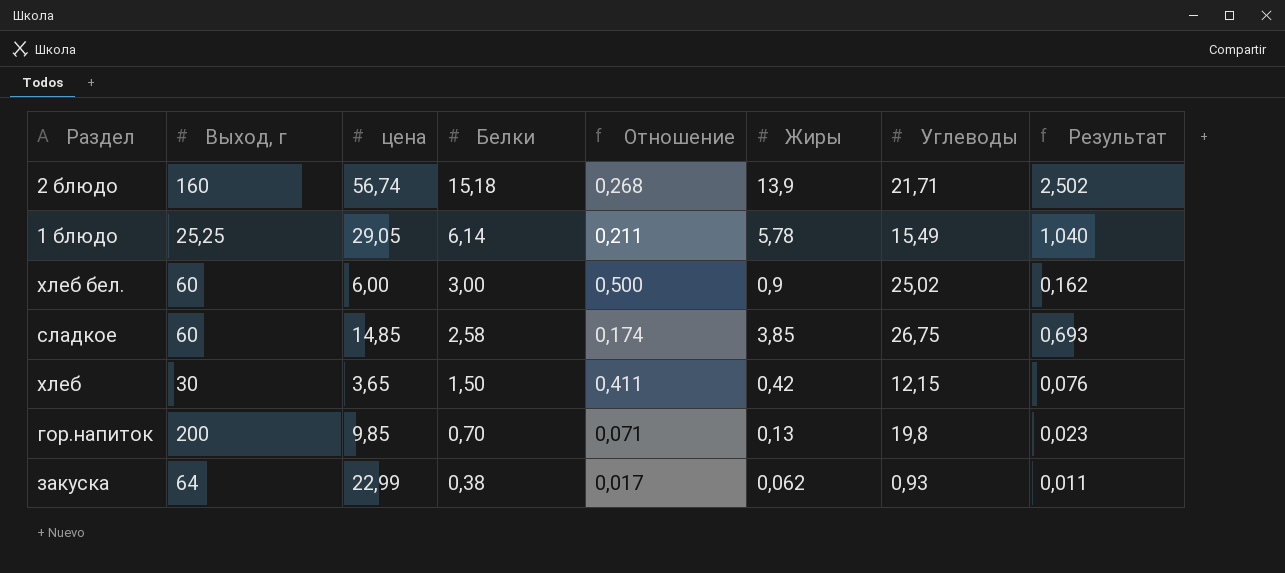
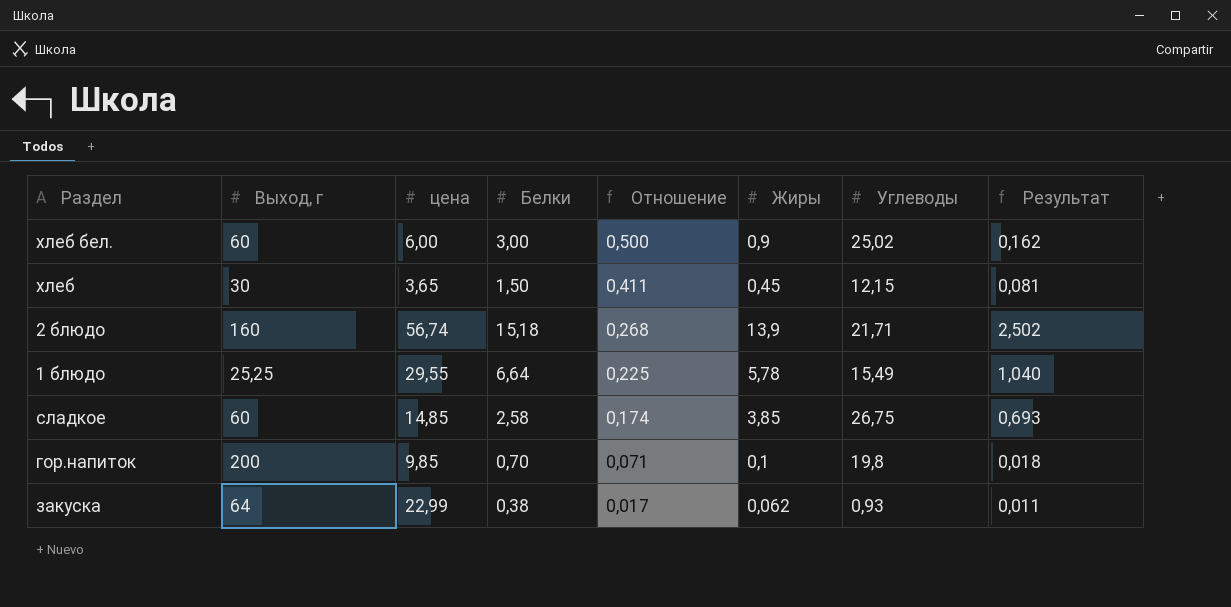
row order: Белки descending -> Отношение descending
хлеб | Жиры: 0,42 -> 0,45
хлеб | Результат: 0,076 -> 0,081
1 блюдо | цена: 29,05 -> 29,55
1 блюдо | Белки: 6,14 -> 6,64
1 блюдо | Отношение: 0,211 -> 0,225
гор.напиток | Жиры: 0,13 -> 0,1
гор.напиток | Результат: 0,023 -> 0,018

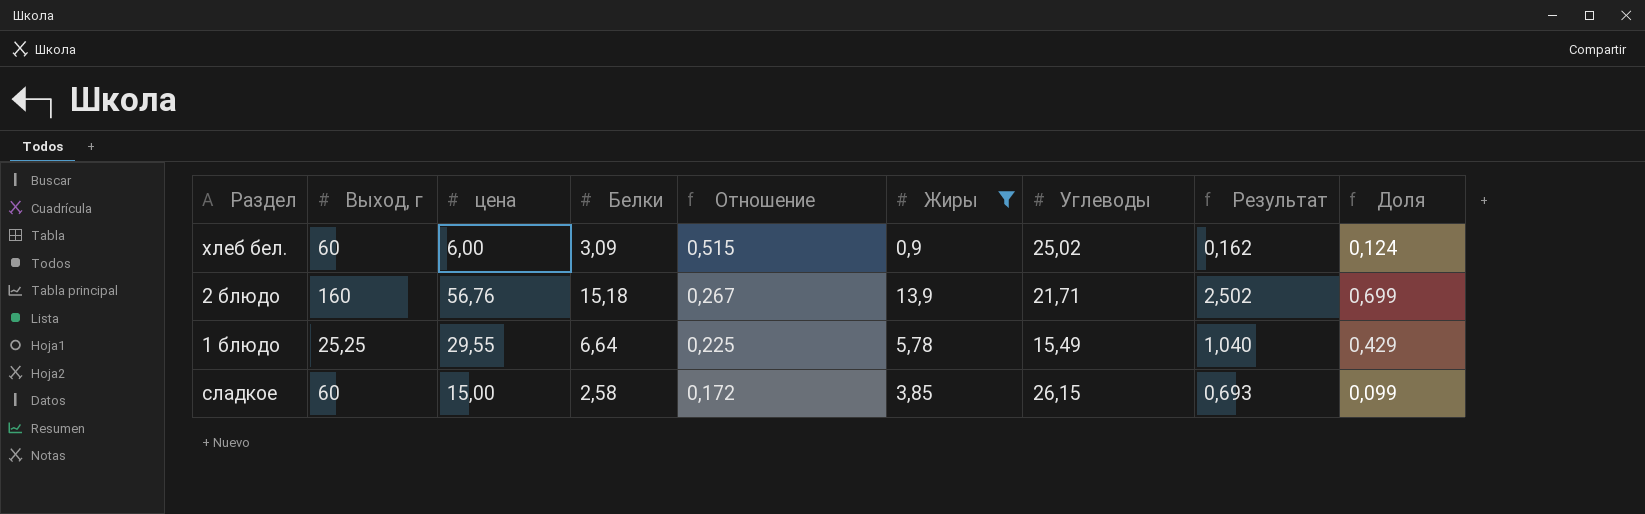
filter: none -> Жиры >= 0,9
column Доля | formula: none -> [Белки] / [Углеводы]
хлеб бел. | Белки: 3,00 -> 3,09
хлеб бел. | Отношение: 0,500 -> 0,515
2 блюдо | цена: 56,74 -> 56,76
2 блюдо | Отношение: 0,268 -> 0,267
сладкое | цена: 14,85 -> 15,00
сладкое | Отношение: 0,174 -> 0,172
сладкое | Углеводы: 26,75 -> 26,15

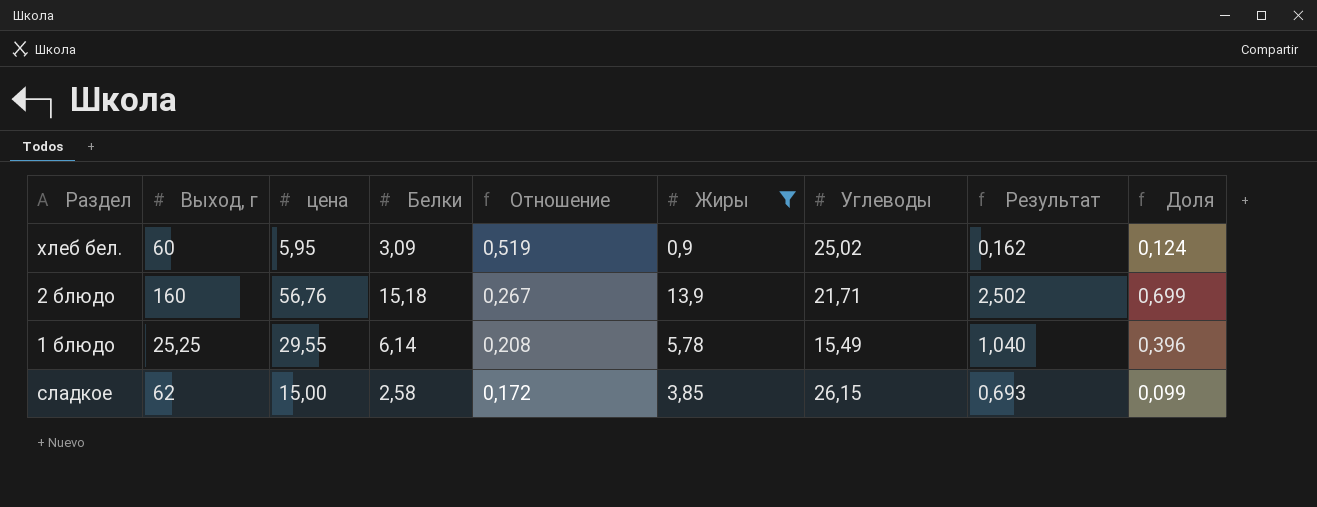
хлеб бел. | цена: 6,00 -> 5,95
хлеб бел. | Отношение: 0,515 -> 0,519
1 блюдо | Белки: 6,64 -> 6,14
1 блюдо | Отношение: 0,225 -> 0,208
1 блюдо | Доля: 0,429 -> 0,396
сладкое | Выход, г: 60 -> 62

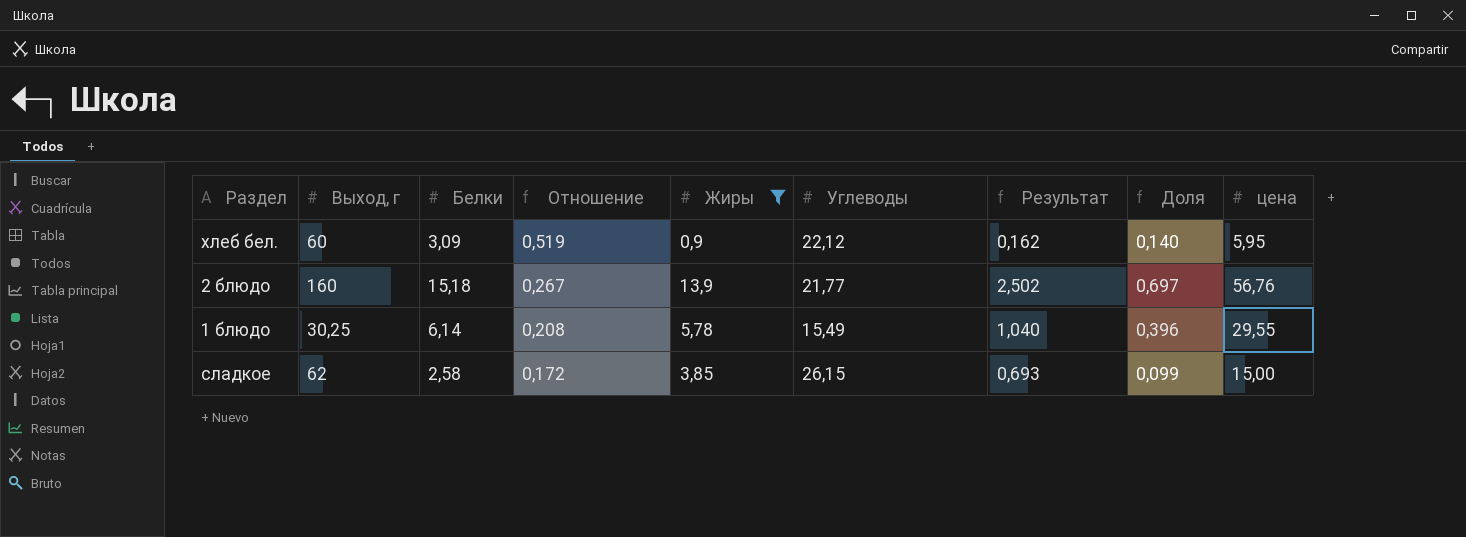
column цена | position: 3 -> 9
хлеб бел. | Углеводы: 25,02 -> 22,12
хлеб бел. | Доля: 0,124 -> 0,140
2 блюдо | Углеводы: 21,71 -> 21,77
2 блюдо | Доля: 0,699 -> 0,697
1 блюдо | Выход, г: 25,25 -> 30,25

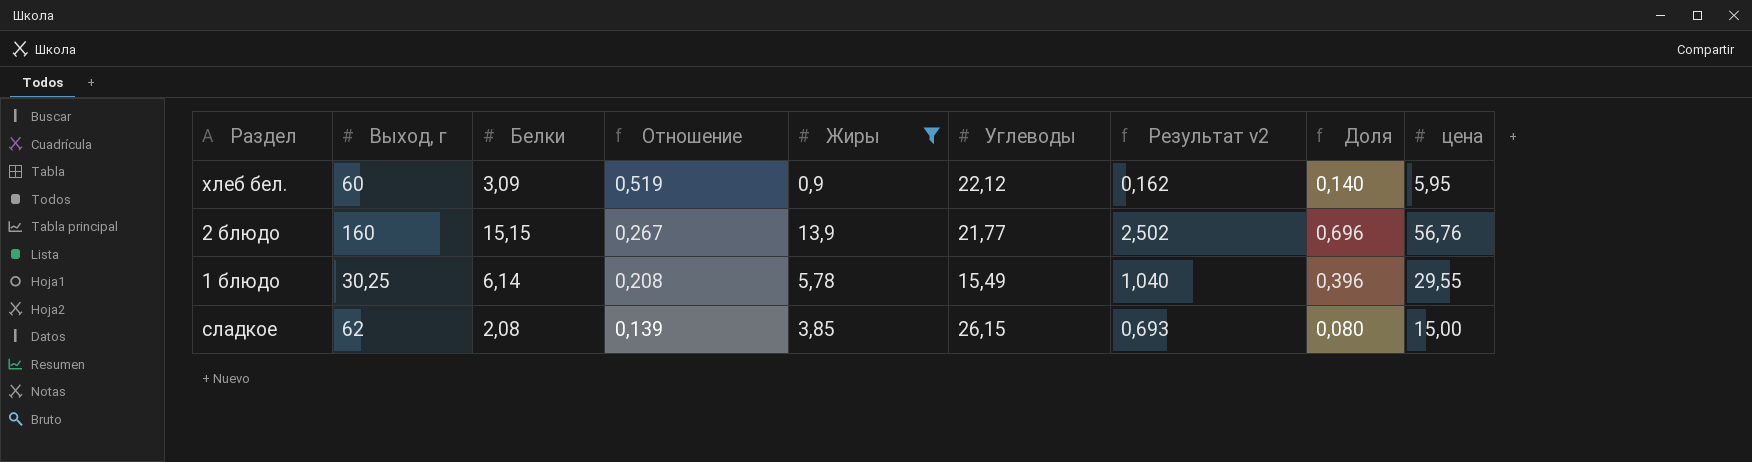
column name: Результат -> Результат v2
2 блюдо | Белки: 15,18 -> 15,15
2 блюдо | Доля: 0,697 -> 0,696
сладкое | Белки: 2,58 -> 2,08
сладкое | Отношение: 0,172 -> 0,139
сладкое | Доля: 0,099 -> 0,080

